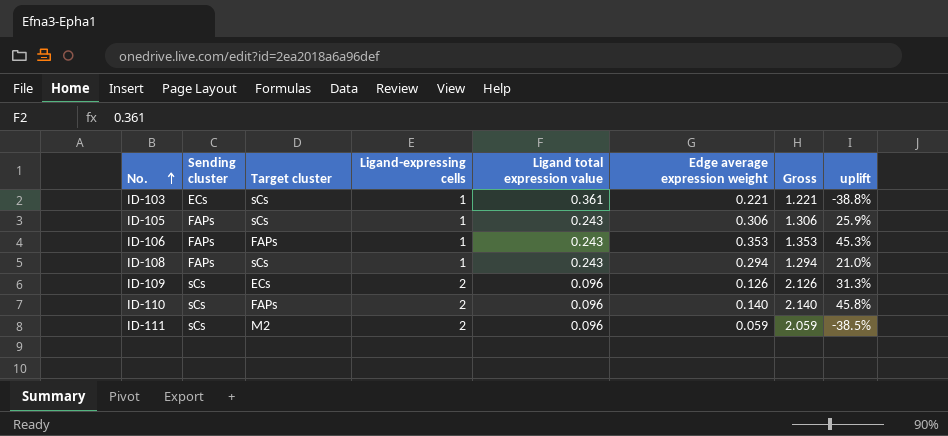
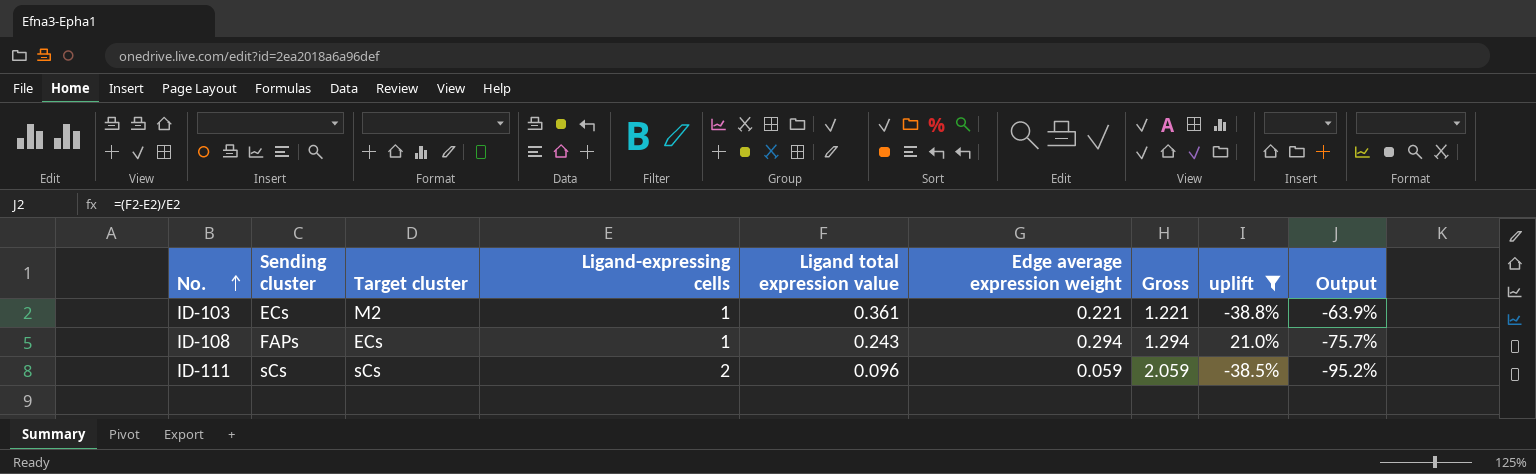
filter: none -> uplift <= 21.0%
column Output | formula: none -> ([Ligand total expression value] - [Ligand-expressing cells]) / [Ligand-expressing cells]
ID-103 | Target cluster: sCs -> M2
ID-108 | Target cluster: sCs -> ECs
ID-111 | Target cluster: M2 -> sCs

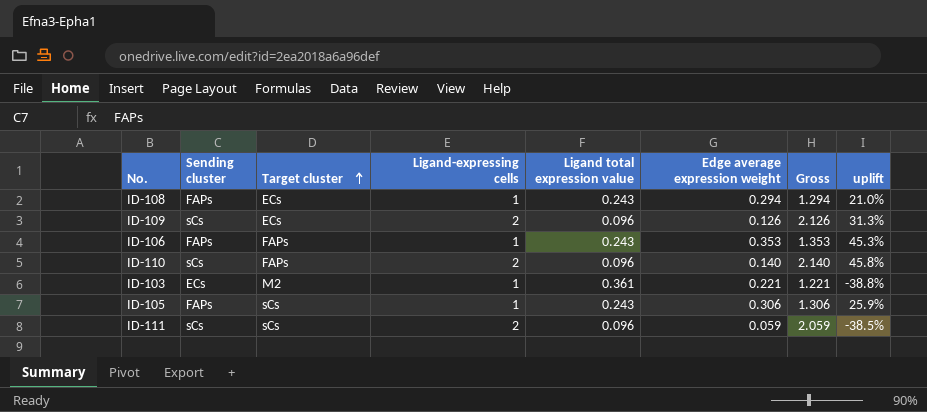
filter: uplift <= 21.0% -> none
row order: No. ascending -> Target cluster ascending
column Output | formula: ([Ligand total expression value] - [Ligand-expressing cells]) / [Ligand-expressing cells] -> none

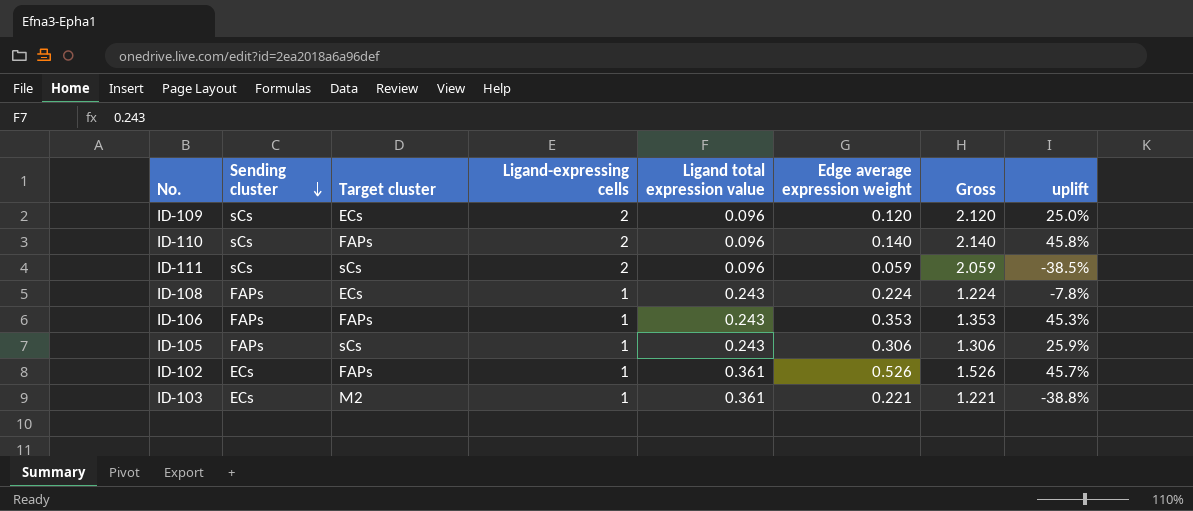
row order: Target cluster ascending -> Sending cluster descending
ID-109 | Edge average expression weight: 0.126 -> 0.120
ID-109 | Gross: 2.126 -> 2.120
ID-109 | uplift: 31.3% -> 25.0%
ID-108 | Edge average expression weight: 0.294 -> 0.224
ID-108 | Gross: 1.294 -> 1.224
ID-108 | uplift: 21.0% -> -7.8%
row ID-102: none -> ECs | FAPs | 1 | 0.361 | 0.526 | 1.526 | 45.7%

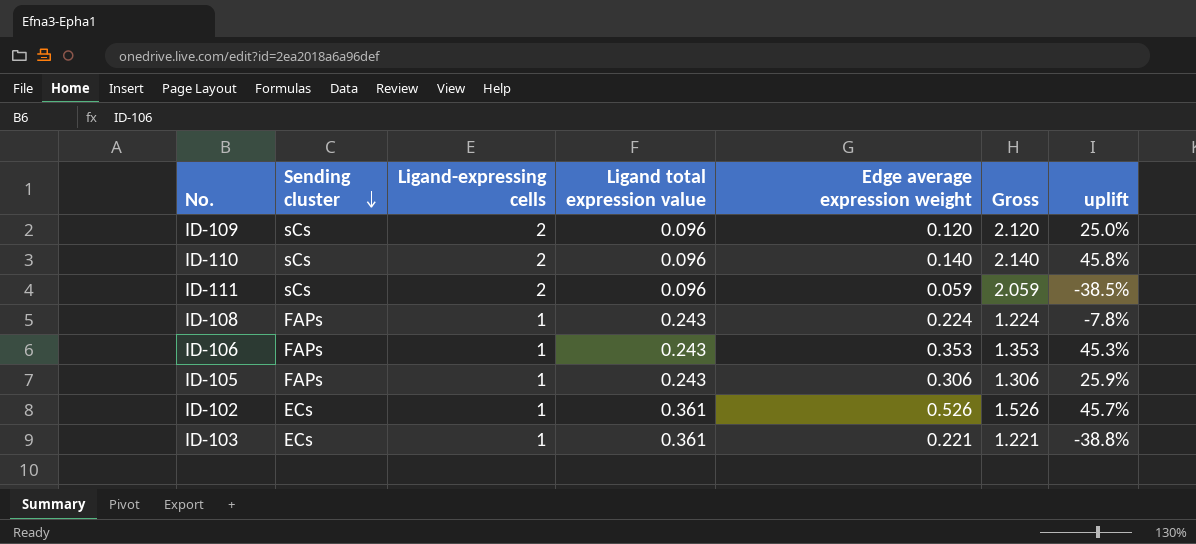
column Target cluster | position: 3 -> none

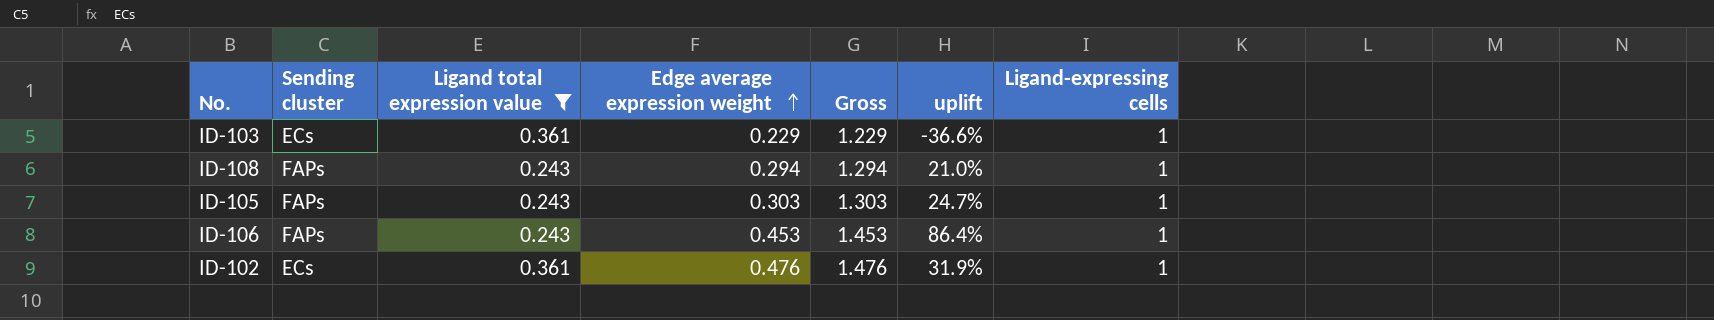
filter: none -> Ligand total expression value != 0.096
row order: Sending cluster descending -> Edge average expression weight ascending
column Ligand-expressing cells | position: 3 -> 7
ID-103 | Edge average expression weight: 0.221 -> 0.229
ID-103 | Gross: 1.221 -> 1.229
ID-103 | uplift: -38.8% -> -36.6%
ID-108 | Edge average expression weight: 0.224 -> 0.294
ID-108 | Gross: 1.224 -> 1.294
ID-108 | uplift: -7.8% -> 21.0%
ID-105 | Edge average expression weight: 0.306 -> 0.303
ID-105 | Gross: 1.306 -> 1.303
ID-105 | uplift: 25.9% -> 24.7%
ID-106 | Edge average expression weight: 0.353 -> 0.453
ID-106 | Gross: 1.353 -> 1.453
ID-106 | uplift: 45.3% -> 86.4%
ID-102 | Edge average expression weight: 0.526 -> 0.476
ID-102 | Gross: 1.526 -> 1.476
ID-102 | uplift: 45.7% -> 31.9%

